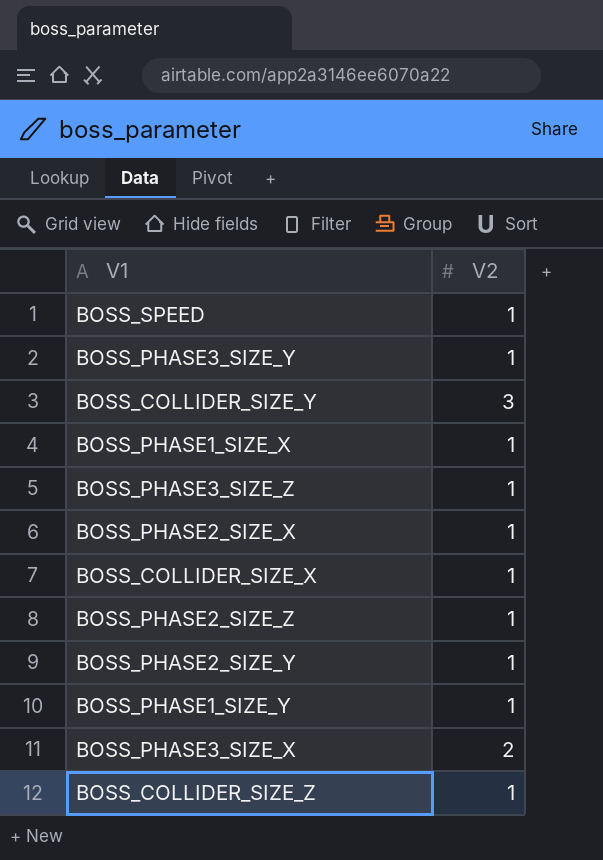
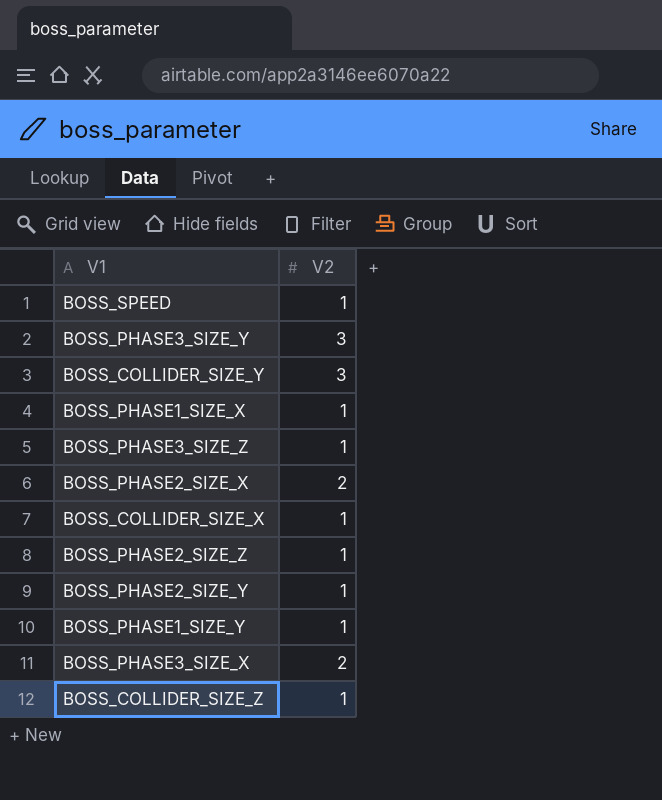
BOSS_PHASE3_SIZE_Y | V2: 1 -> 3
BOSS_PHASE2_SIZE_X | V2: 1 -> 2

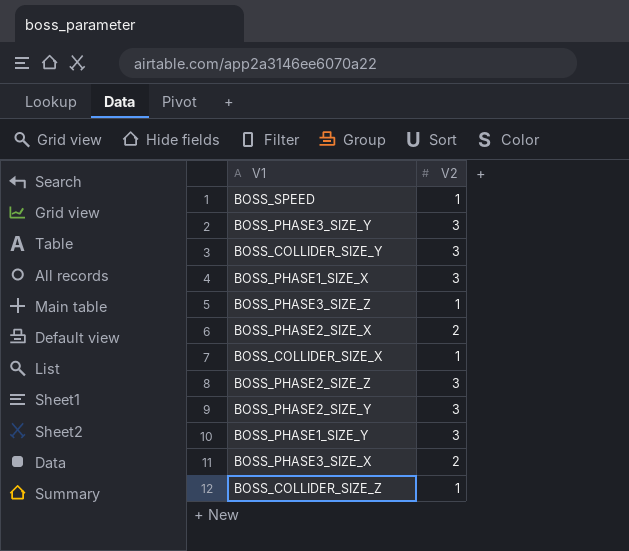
BOSS_PHASE1_SIZE_X | V2: 1 -> 3
BOSS_PHASE2_SIZE_Z | V2: 1 -> 3
BOSS_PHASE2_SIZE_Y | V2: 1 -> 3
BOSS_PHASE1_SIZE_Y | V2: 1 -> 3

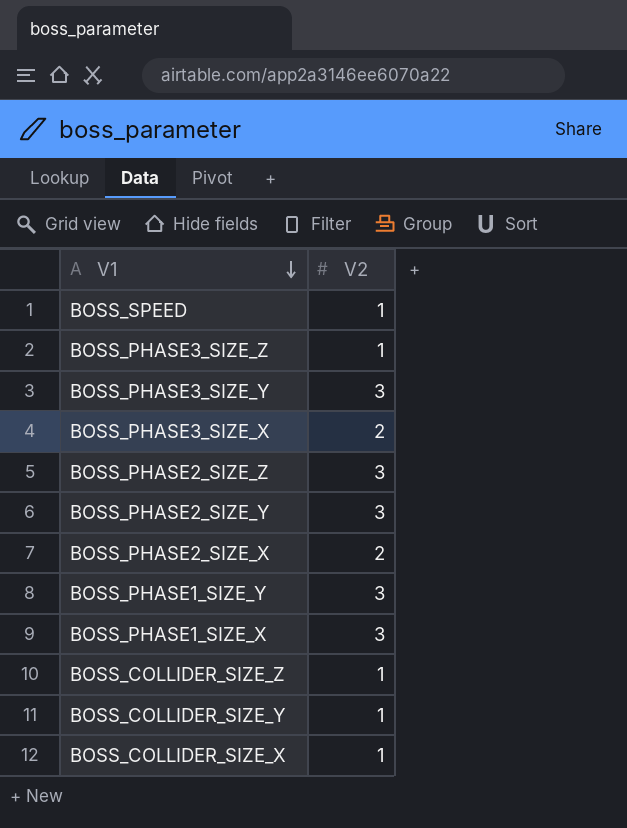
row order: none -> V1 descending
BOSS_COLLIDER_SIZE_Y | V2: 3 -> 1

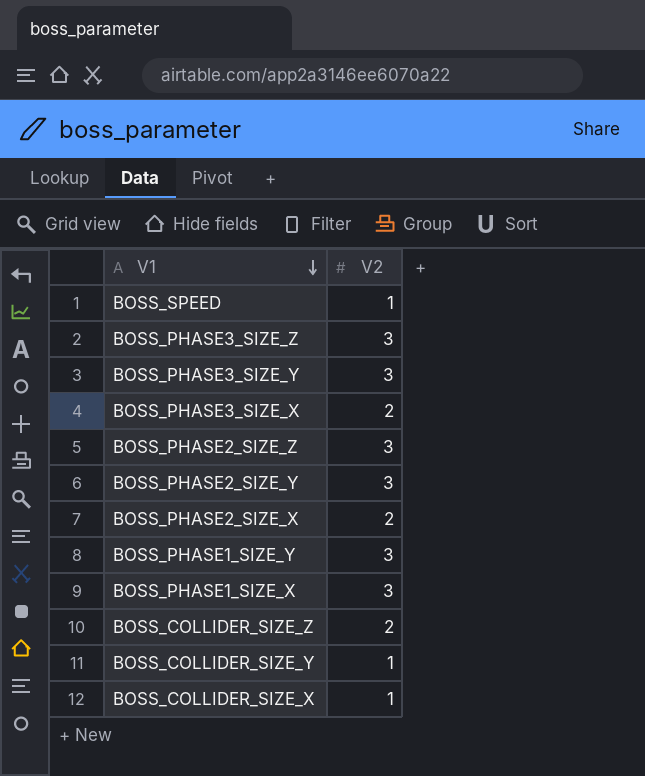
BOSS_PHASE3_SIZE_Z | V2: 1 -> 3
BOSS_COLLIDER_SIZE_Z | V2: 1 -> 2

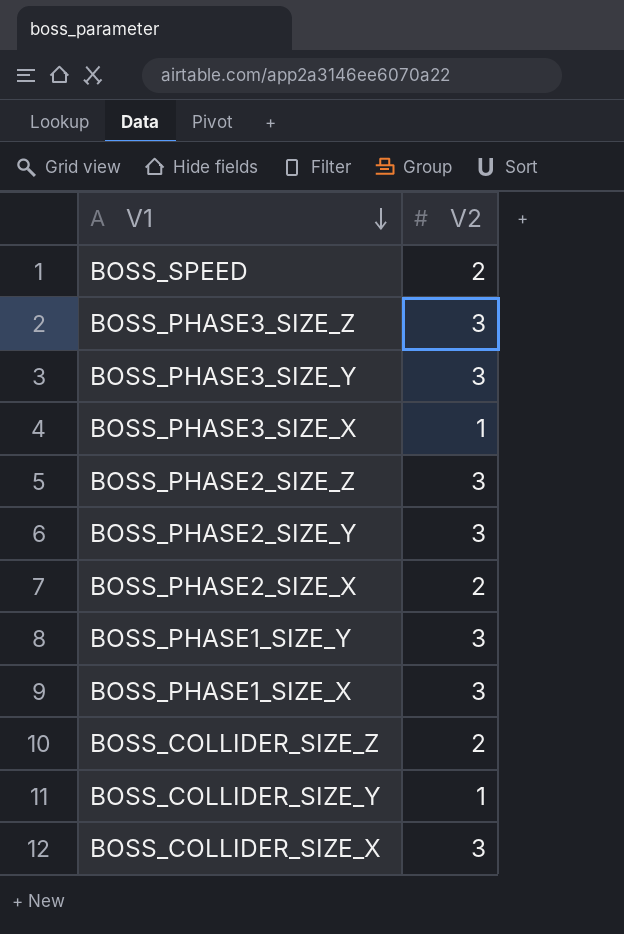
BOSS_SPEED | V2: 1 -> 2
BOSS_PHASE3_SIZE_X | V2: 2 -> 1
BOSS_COLLIDER_SIZE_X | V2: 1 -> 3

